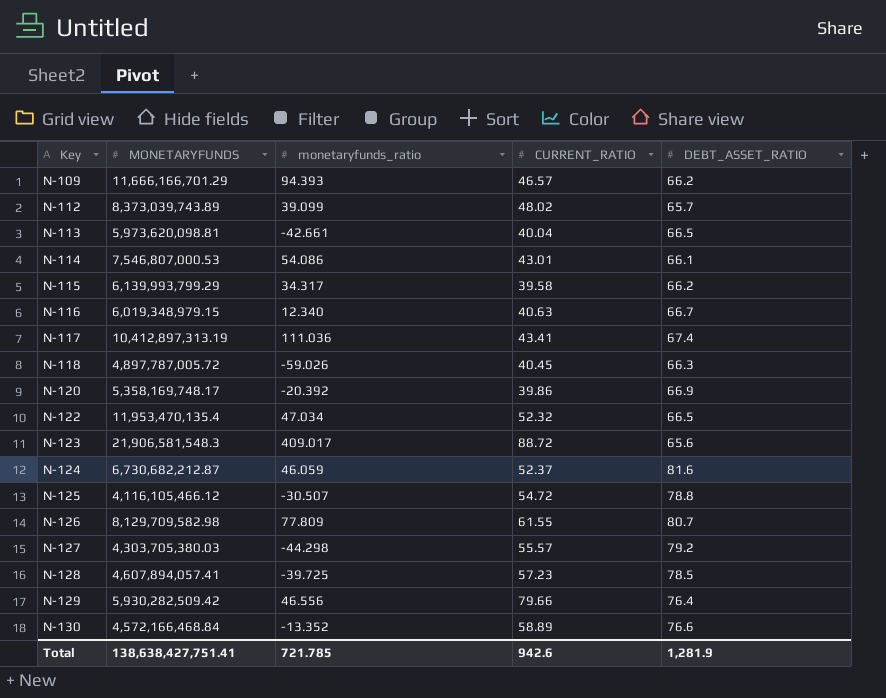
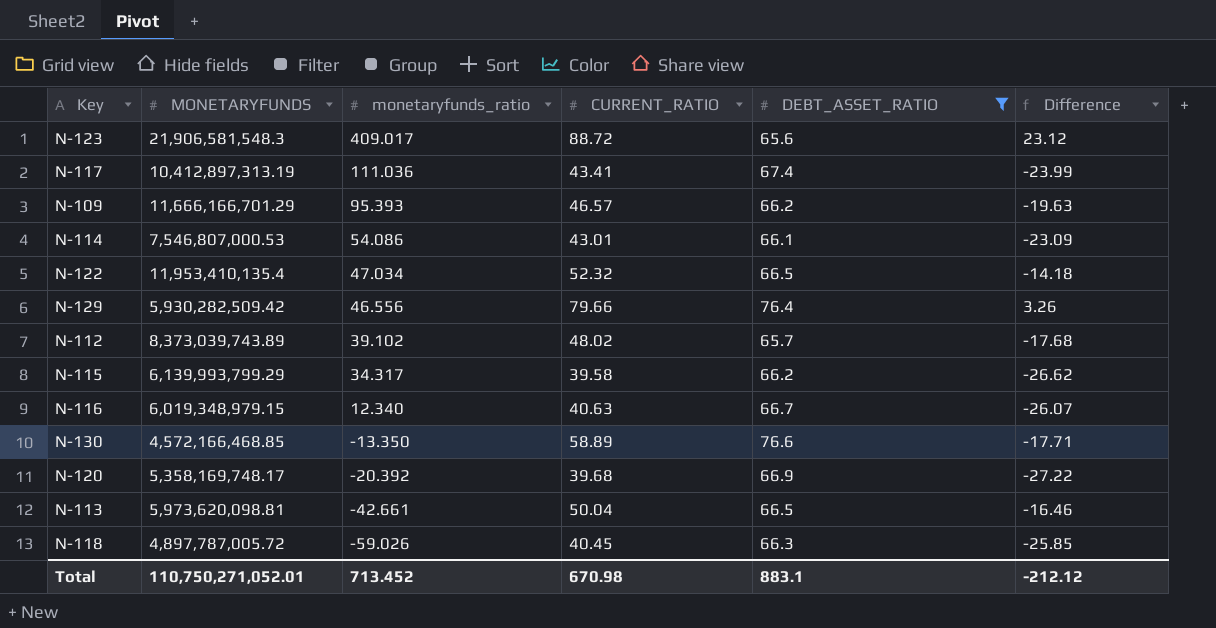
filter: none -> DEBT_ASSET_RATIO <= 76.6
row order: Key ascending -> monetaryfunds_ratio descending
column Difference | formula: none -> [CURRENT_RATIO] - [DEBT_ASSET_RATIO]
N-109 | monetaryfunds_ratio: 94.393 -> 95.393
N-122 | MONETARYFUNDS: 11,953,470,135.4 -> 11,953,410,135.4
N-112 | monetaryfunds_ratio: 39.099 -> 39.102
N-130 | MONETARYFUNDS: 4,572,166,468.84 -> 4,572,166,468.85
N-130 | monetaryfunds_ratio: -13.352 -> -13.350
N-120 | CURRENT_RATIO: 39.86 -> 39.68
N-113 | CURRENT_RATIO: 40.04 -> 50.04
Total | MONETARYFUNDS: 138,638,427,751.41 -> 110,750,271,052.01
Total | monetaryfunds_ratio: 721.785 -> 713.452
Total | CURRENT_RATIO: 942.6 -> 670.98
Total | DEBT_ASSET_RATIO: 1,281.9 -> 883.1

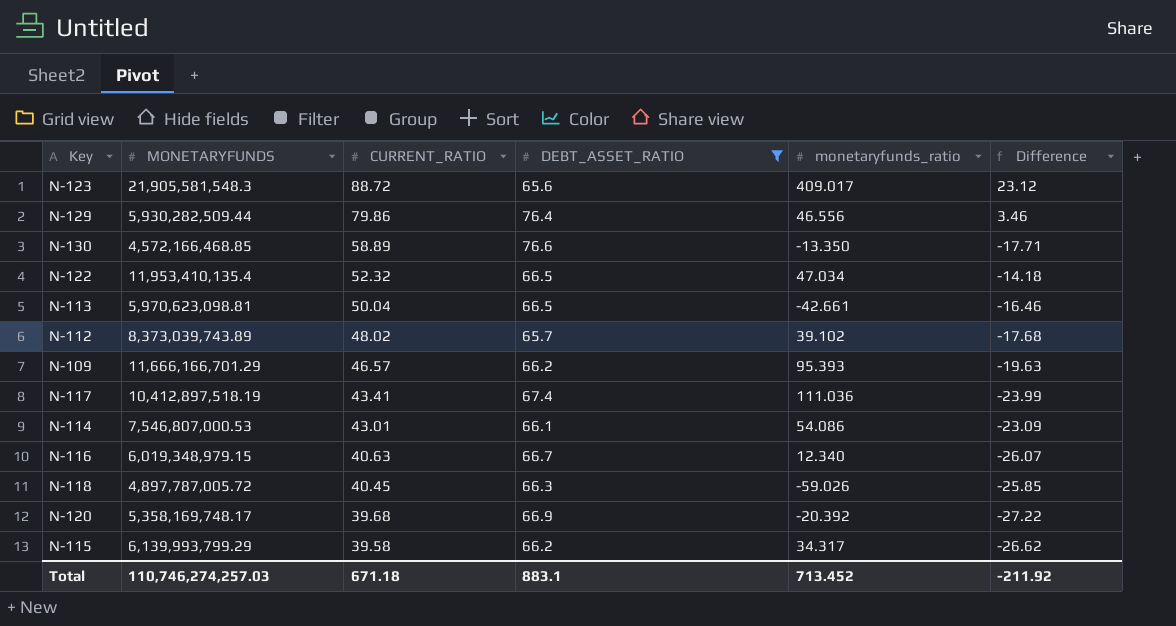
row order: monetaryfunds_ratio descending -> CURRENT_RATIO descending
column monetaryfunds_ratio | position: 3 -> 5
N-123 | MONETARYFUNDS: 21,906,581,548.3 -> 21,905,581,548.3
N-129 | MONETARYFUNDS: 5,930,282,509.42 -> 5,930,282,509.44
N-129 | CURRENT_RATIO: 79.66 -> 79.86
N-129 | Difference: 3.26 -> 3.46
N-113 | MONETARYFUNDS: 5,973,620,098.81 -> 5,970,623,098.81
N-117 | MONETARYFUNDS: 10,412,897,313.19 -> 10,412,897,518.19
Total | MONETARYFUNDS: 110,750,271,052.01 -> 110,746,274,257.03
Total | CURRENT_RATIO: 670.98 -> 671.18
Total | Difference: -212.12 -> -211.92

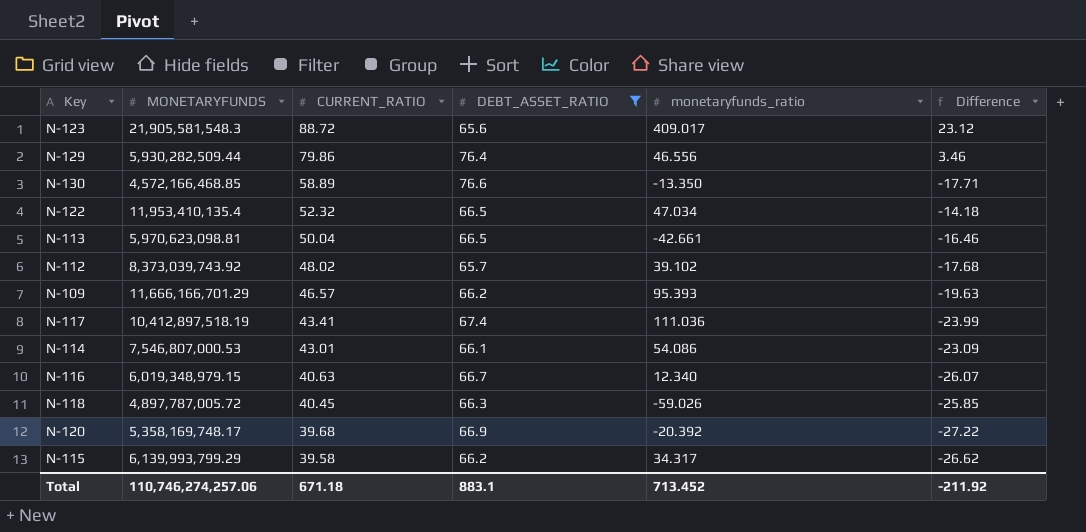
N-112 | MONETARYFUNDS: 8,373,039,743.89 -> 8,373,039,743.92
Total | MONETARYFUNDS: 110,746,274,257.03 -> 110,746,274,257.06

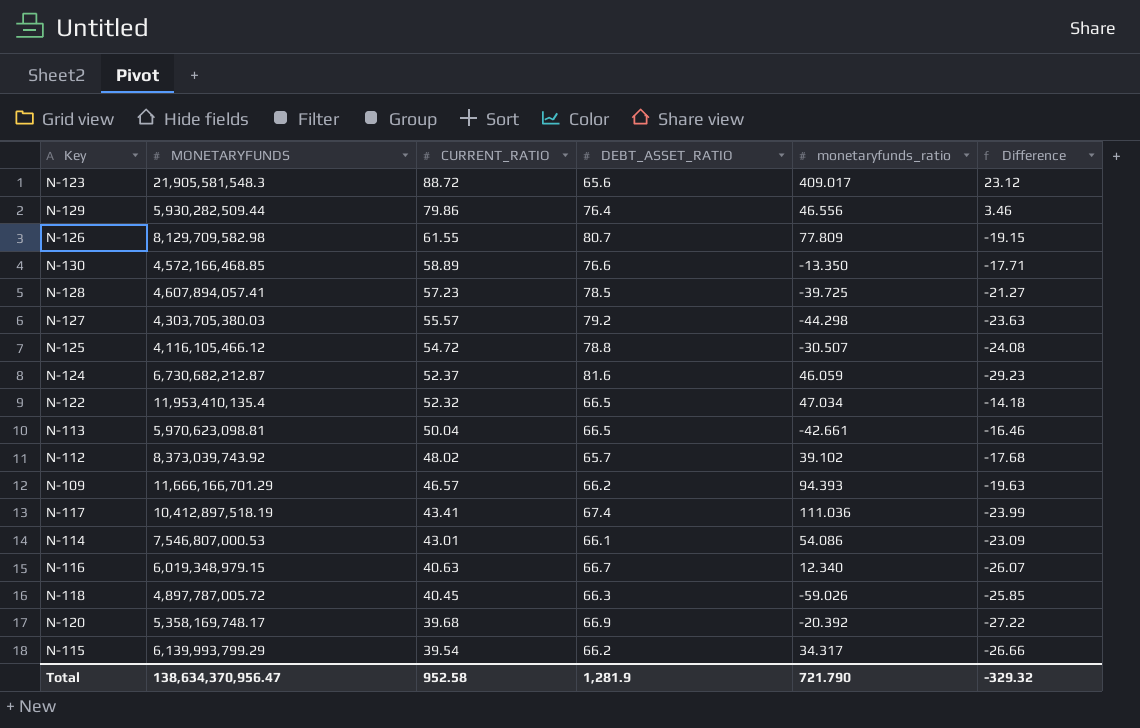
filter: DEBT_ASSET_RATIO <= 76.6 -> none
N-109 | monetaryfunds_ratio: 95.393 -> 94.393
N-115 | CURRENT_RATIO: 39.58 -> 39.54
N-115 | Difference: -26.62 -> -26.66
Total | MONETARYFUNDS: 110,746,274,257.06 -> 138,634,370,956.47
Total | CURRENT_RATIO: 671.18 -> 952.58
Total | DEBT_ASSET_RATIO: 883.1 -> 1,281.9
Total | monetaryfunds_ratio: 713.452 -> 721.790
Total | Difference: -211.92 -> -329.32

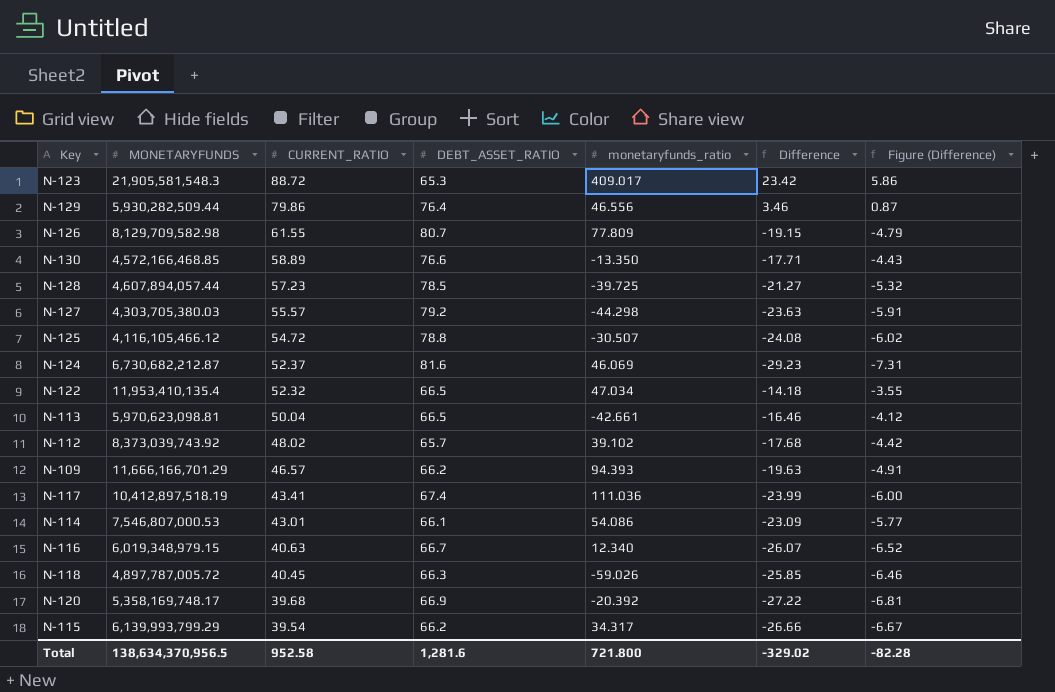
column Figure (Difference) | formula: none -> [Difference] * 0.25
N-123 | DEBT_ASSET_RATIO: 65.6 -> 65.3
N-123 | Difference: 23.12 -> 23.42
N-128 | MONETARYFUNDS: 4,607,894,057.41 -> 4,607,894,057.44
N-124 | monetaryfunds_ratio: 46.059 -> 46.069
Total | MONETARYFUNDS: 138,634,370,956.47 -> 138,634,370,956.5
Total | DEBT_ASSET_RATIO: 1,281.9 -> 1,281.6
Total | monetaryfunds_ratio: 721.790 -> 721.800
Total | Difference: -329.32 -> -329.02

